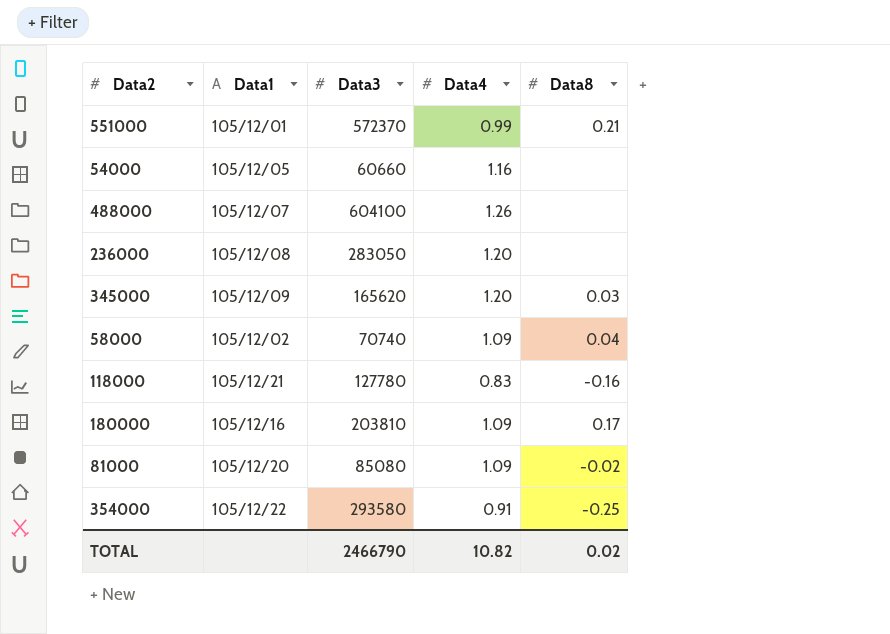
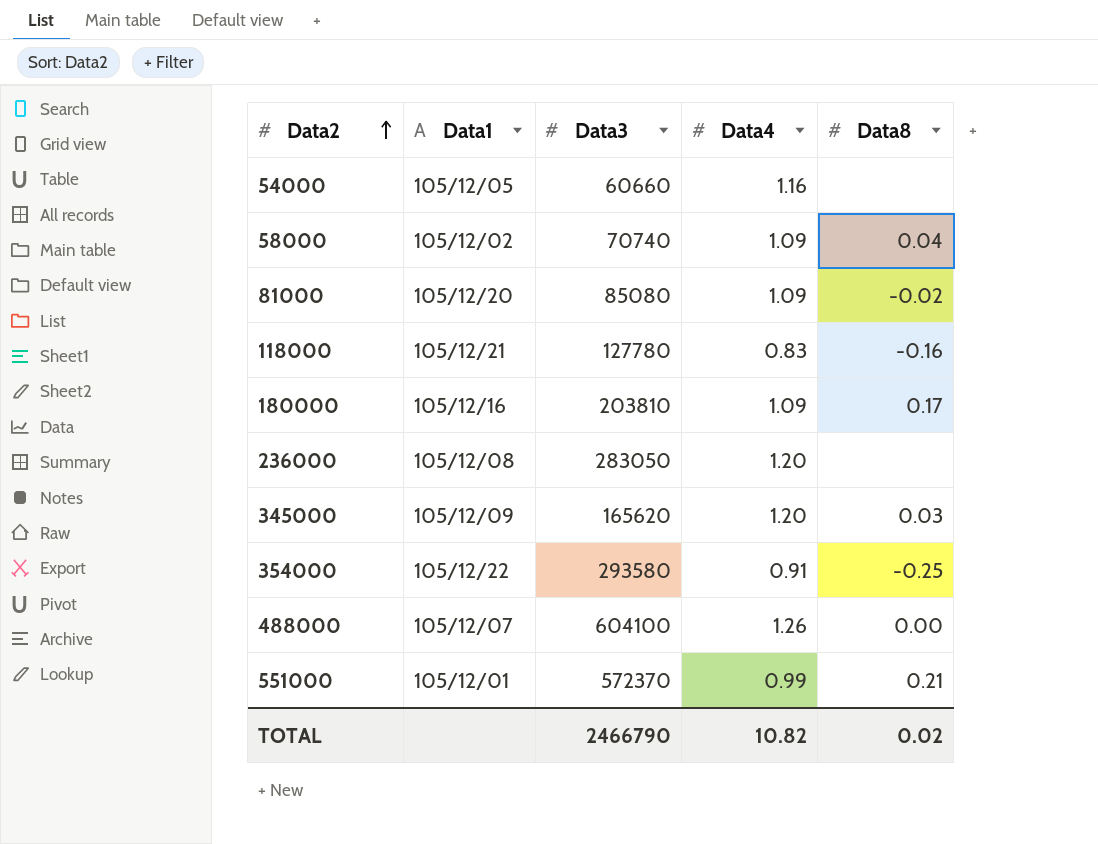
row order: none -> Data2 ascending
488000 | Data8: none -> 0.00

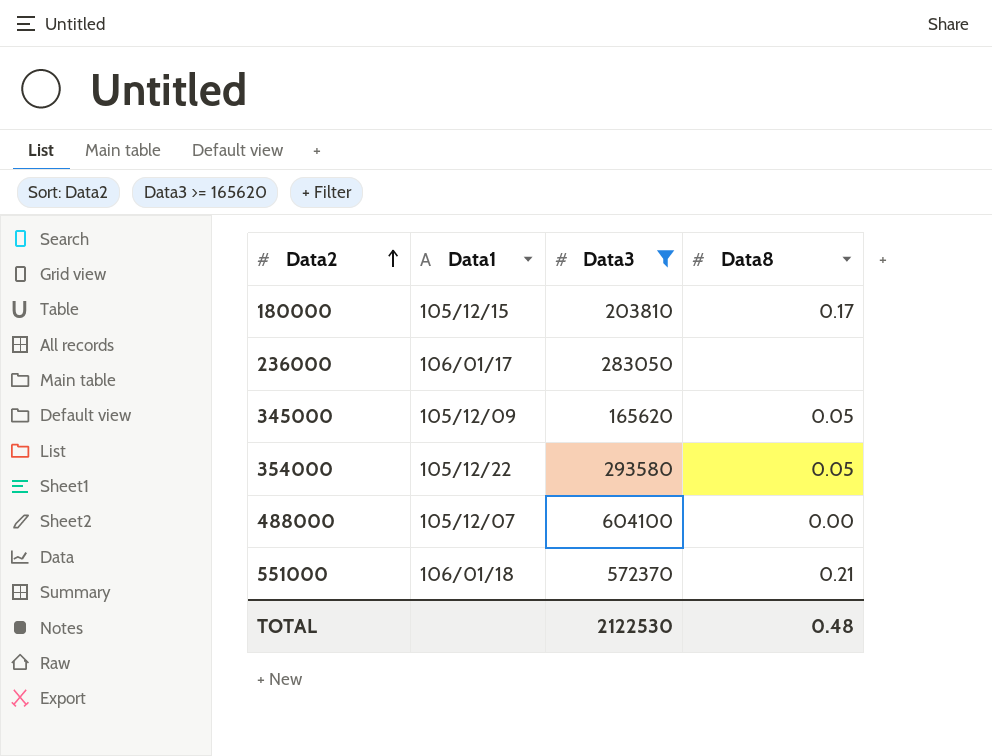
filter: none -> Data3 >= 165620
column Data4 | position: 4 -> none
180000 | Data1: 105/12/16 -> 105/12/15
236000 | Data1: 105/12/08 -> 106/01/17
345000 | Data8: 0.03 -> 0.05
354000 | Data8: -0.25 -> 0.05
551000 | Data1: 105/12/01 -> 106/01/18
TOTAL | Data3: 2466790 -> 2122530
TOTAL | Data8: 0.02 -> 0.48

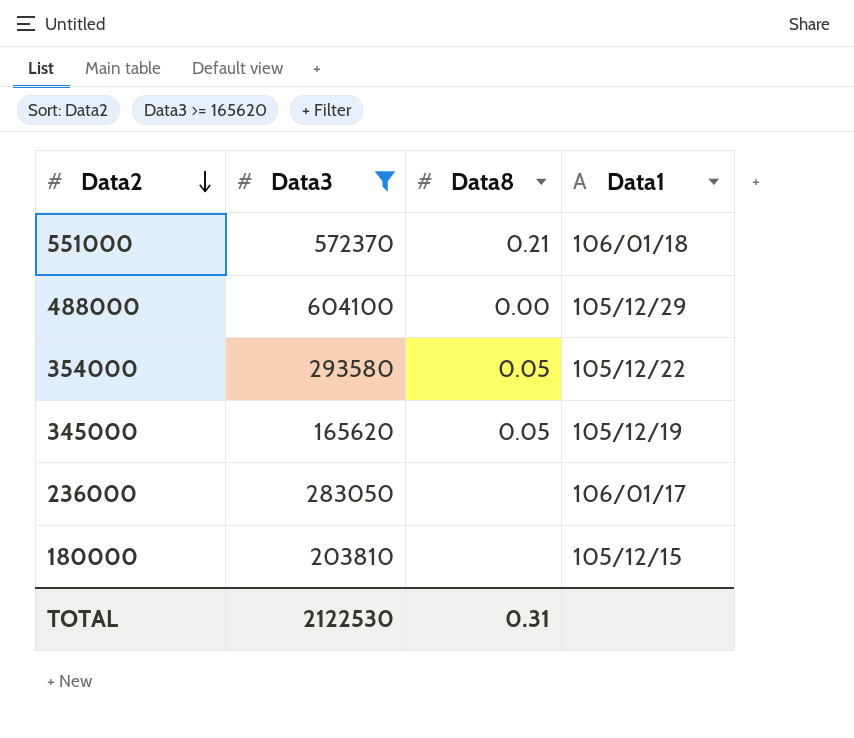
row order: Data2 ascending -> Data2 descending
column Data1 | position: 2 -> 4
488000 | Data1: 105/12/07 -> 105/12/29
345000 | Data1: 105/12/09 -> 105/12/19
180000 | Data8: 0.17 -> none
TOTAL | Data8: 0.48 -> 0.31

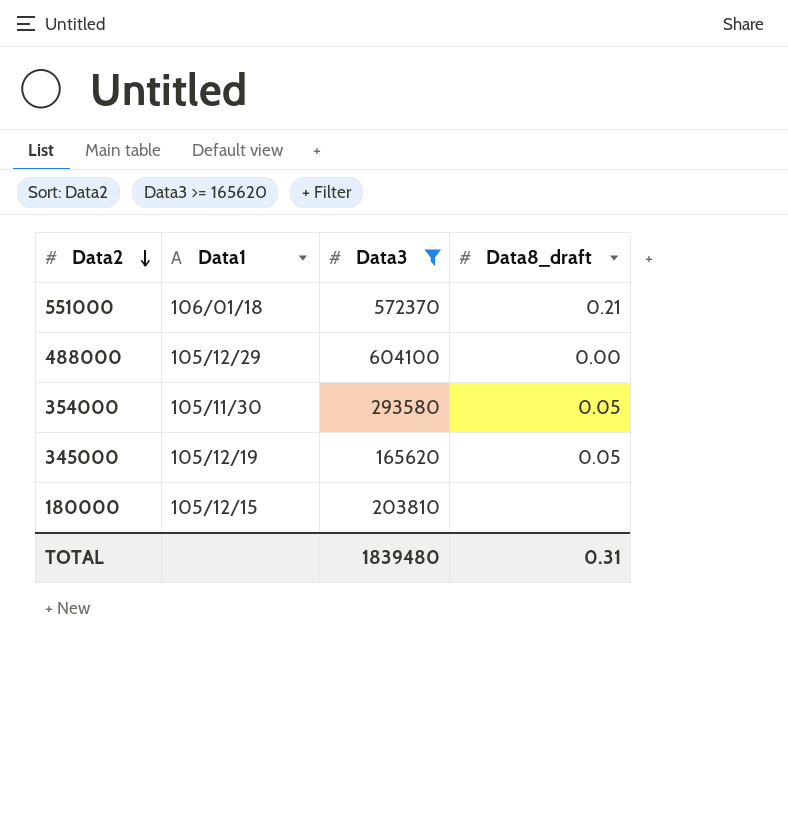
column Data1 | position: 4 -> 2
column name: Data8 -> Data8_draft
row 236000: 283050 | none | 106/01/17 -> none
354000 | Data1: 105/12/22 -> 105/11/30
TOTAL | Data3: 2122530 -> 1839480

